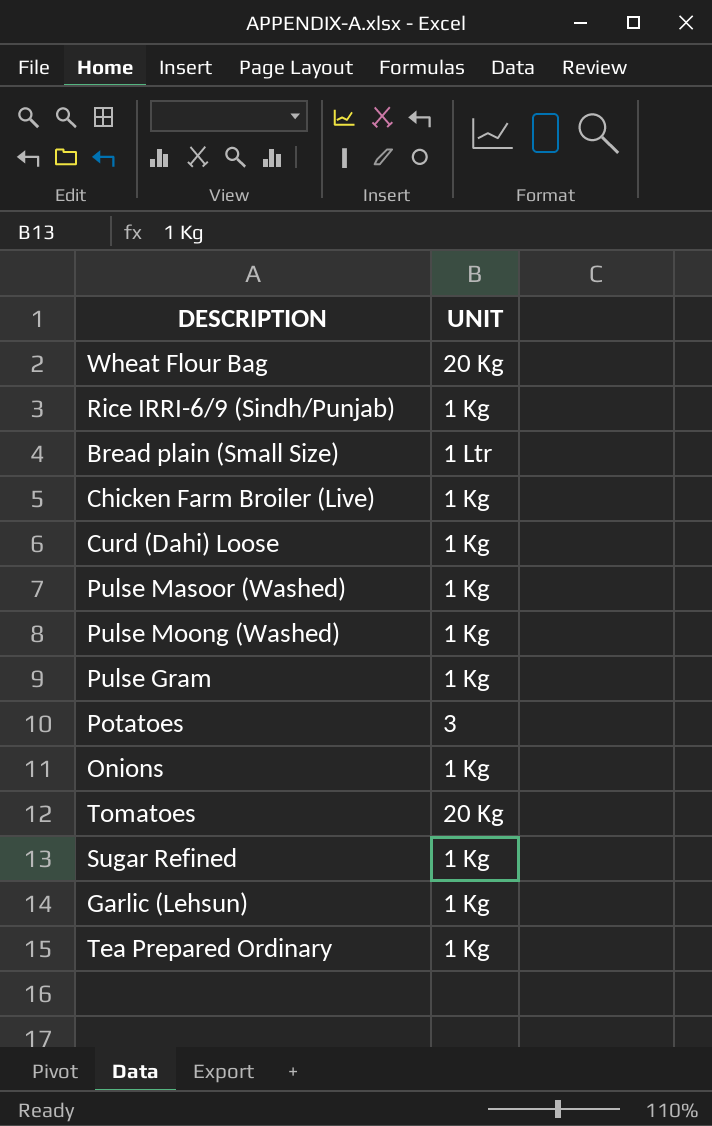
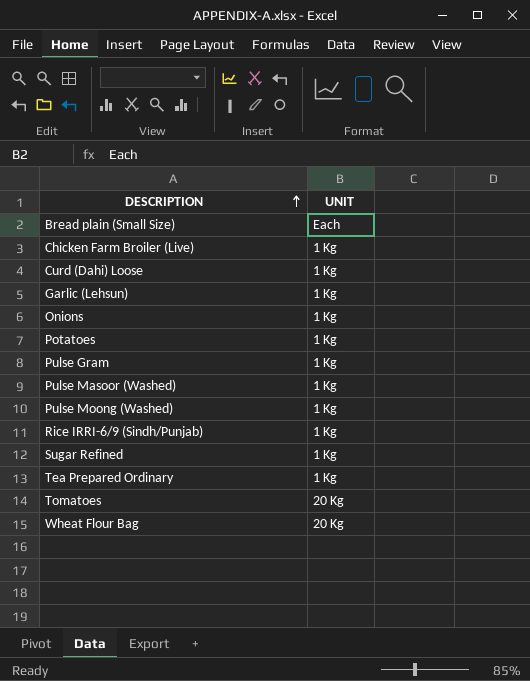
row order: none -> DESCRIPTION ascending
Bread plain (Small Size) | UNIT: 1 Ltr -> Each
Potatoes | UNIT: 3 -> 1 Kg

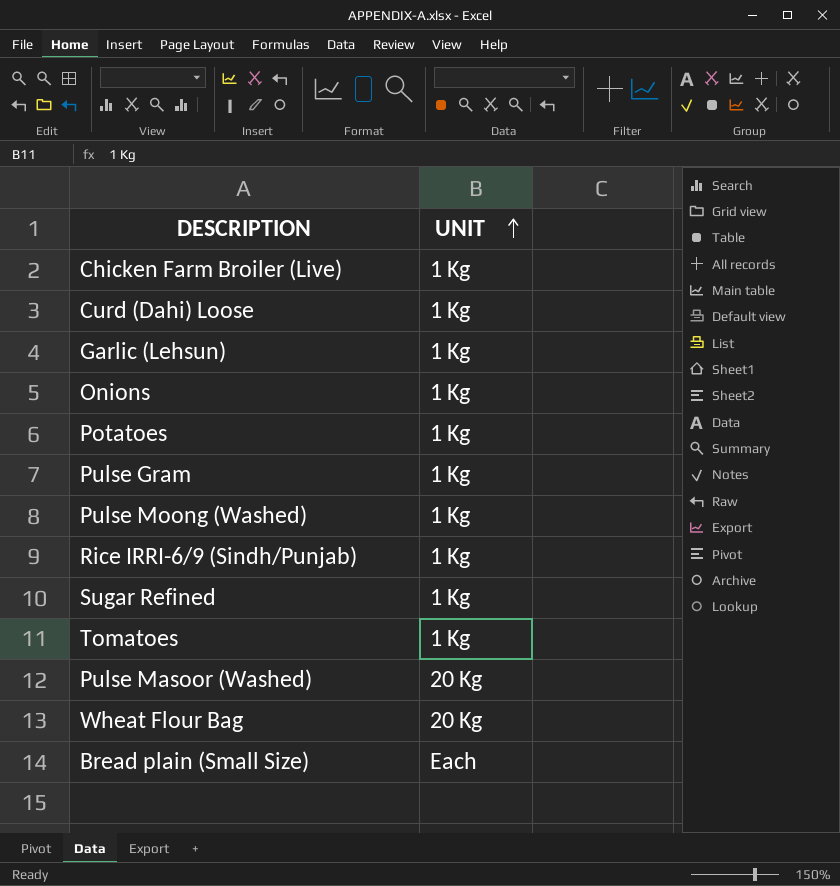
row order: DESCRIPTION ascending -> UNIT ascending
row Tea Prepared Ordinary: 1 Kg -> none
Tomatoes | UNIT: 20 Kg -> 1 Kg
Pulse Masoor (Washed) | UNIT: 1 Kg -> 20 Kg

